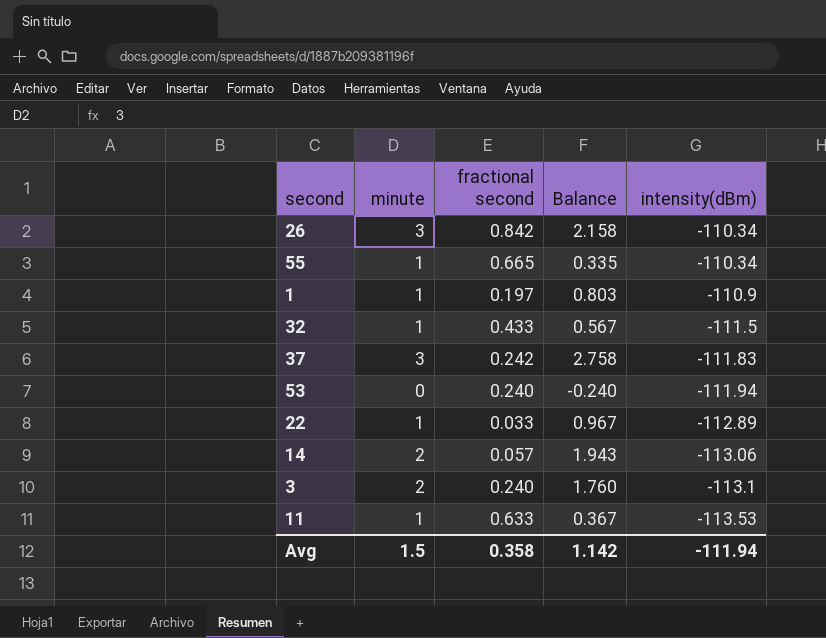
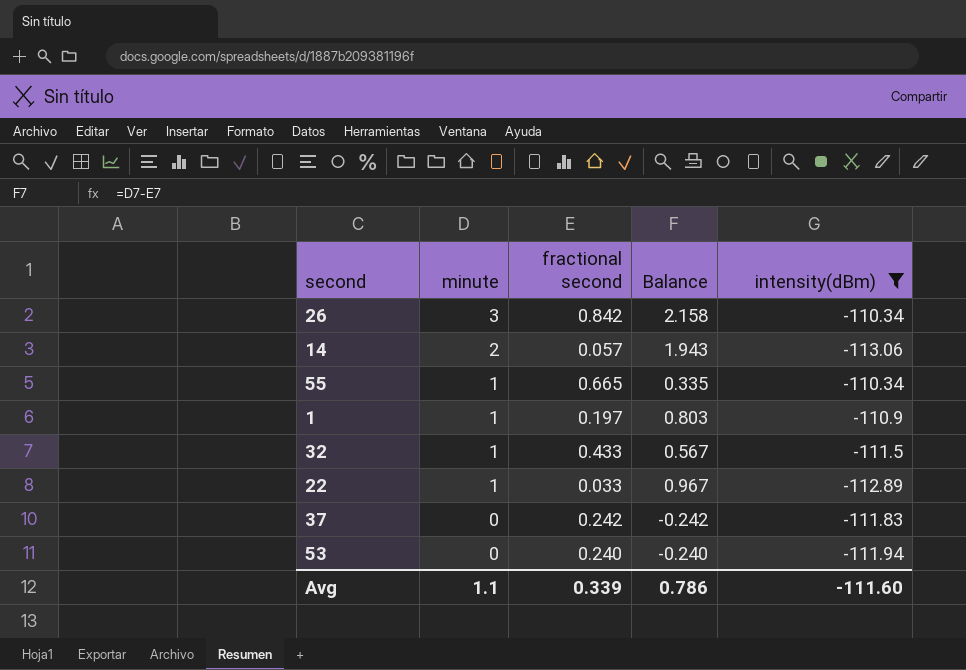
filter: none -> intensity(dBm) >= -113.06
row order: intensity(dBm) descending -> minute descending
37 | minute: 3 -> 0
37 | Balance: 2.758 -> -0.242
Avg | minute: 1.5 -> 1.1
Avg | fractional second: 0.358 -> 0.339
Avg | Balance: 1.142 -> 0.786
Avg | intensity(dBm): -111.94 -> -111.60

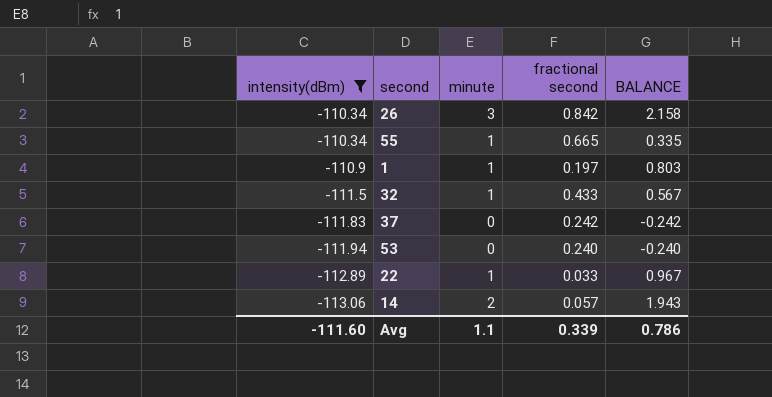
row order: minute descending -> intensity(dBm) descending
column intensity(dBm) | position: 5 -> 1
column name: Balance -> BALANCE

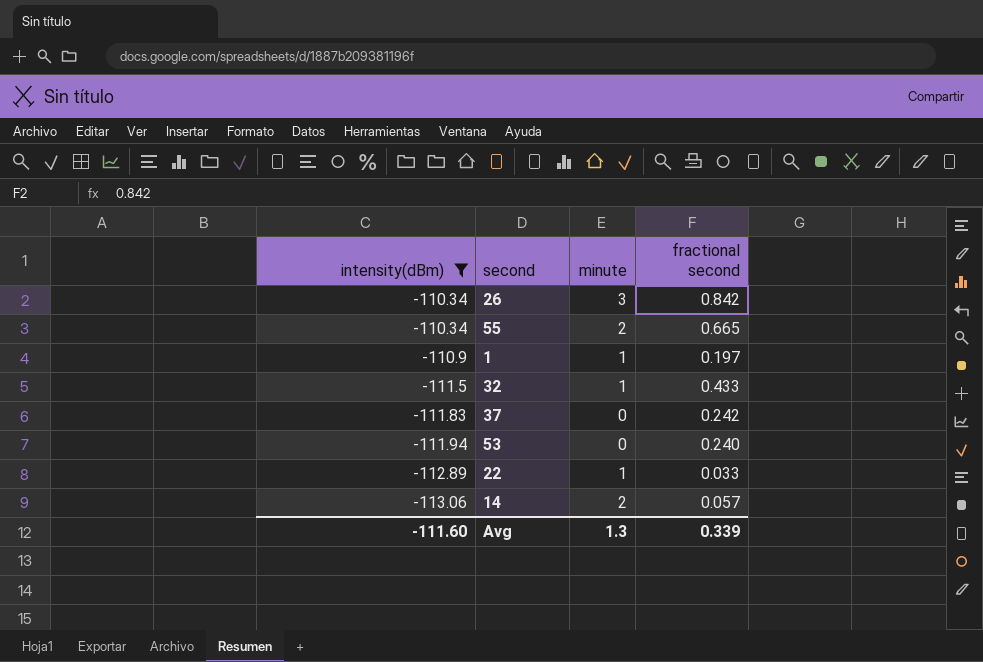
column BALANCE | formula: [minute] - [fractional second] -> none
55 | minute: 1 -> 2
Avg | minute: 1.1 -> 1.3

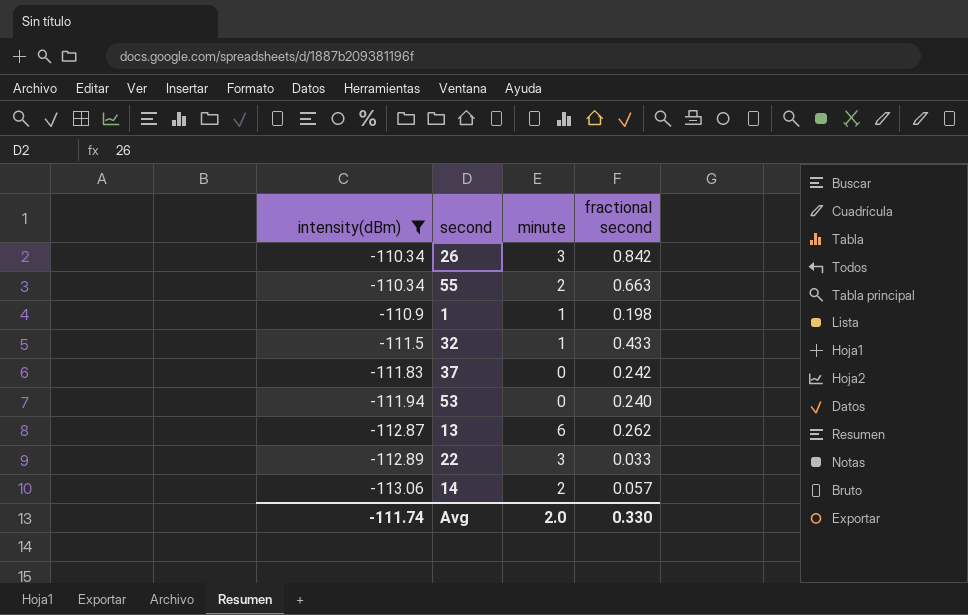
55 | fractional second: 0.665 -> 0.663
1 | fractional second: 0.197 -> 0.198
row 13: none -> -112.87 | 6 | 0.262
22 | minute: 1 -> 3
Avg | intensity(dBm): -111.60 -> -111.74
Avg | minute: 1.3 -> 2.0
Avg | fractional second: 0.339 -> 0.330

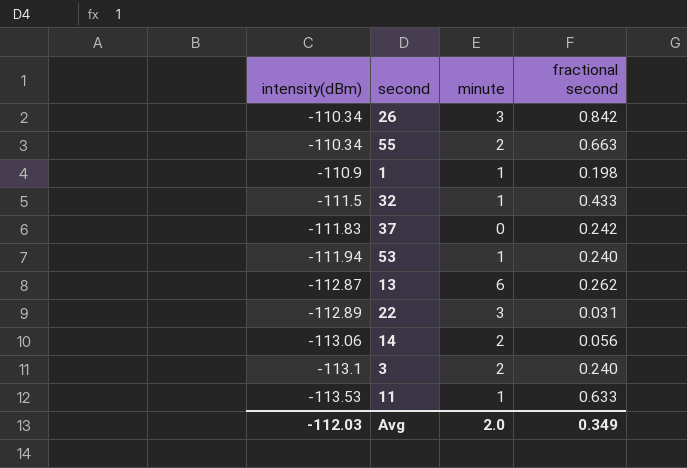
filter: intensity(dBm) >= -113.06 -> none
53 | minute: 0 -> 1
22 | fractional second: 0.033 -> 0.031
14 | fractional second: 0.057 -> 0.056
Avg | intensity(dBm): -111.74 -> -112.03
Avg | fractional second: 0.330 -> 0.349

